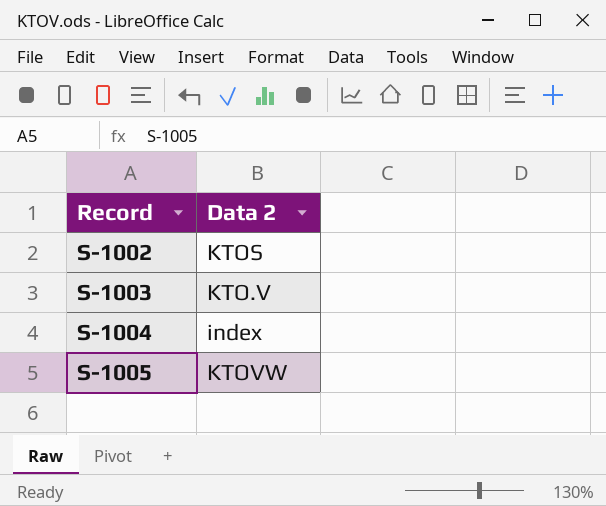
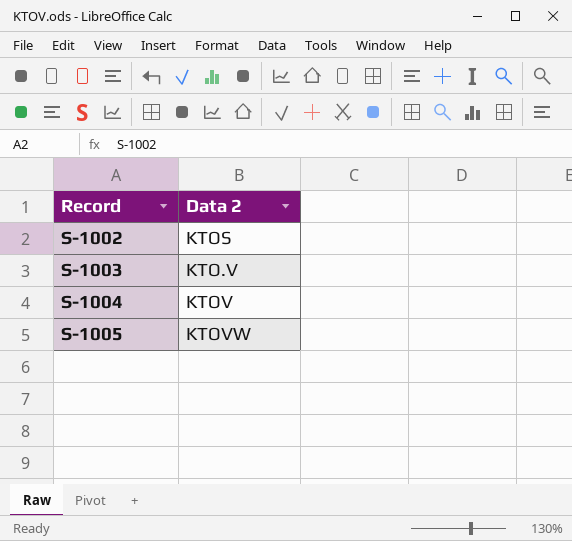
S-1004 | Data 2: index -> KTOV

